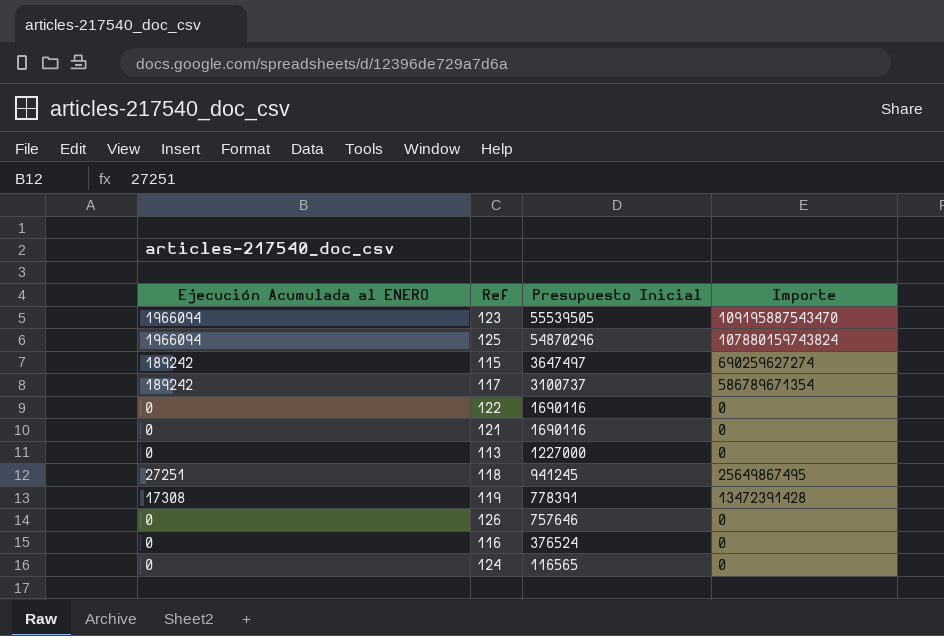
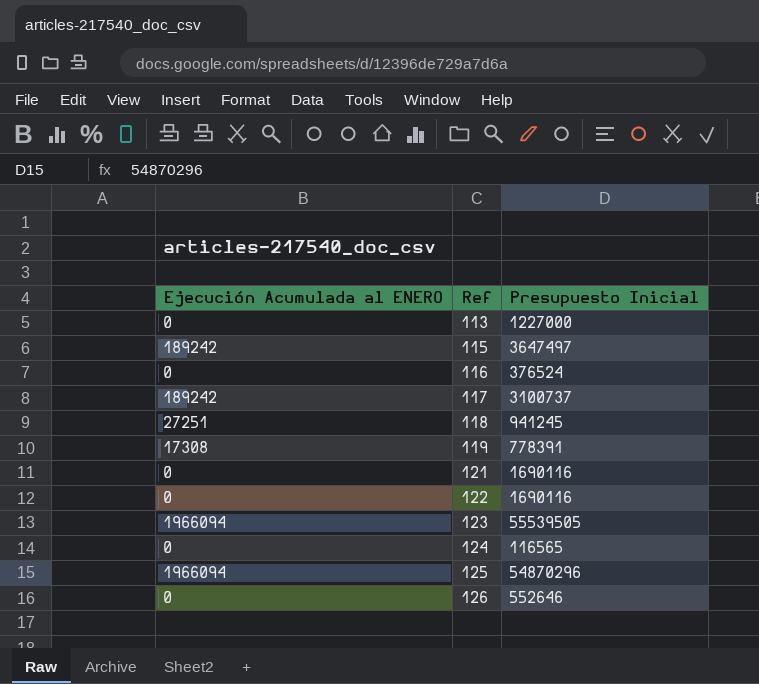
row order: Presupuesto Inicial descending -> Ref ascending
column Importe | formula: [Ejecución Acumulada al ENERO] * [Presupuesto Inicial] -> none
126 | Presupuesto Inicial: 757646 -> 552646

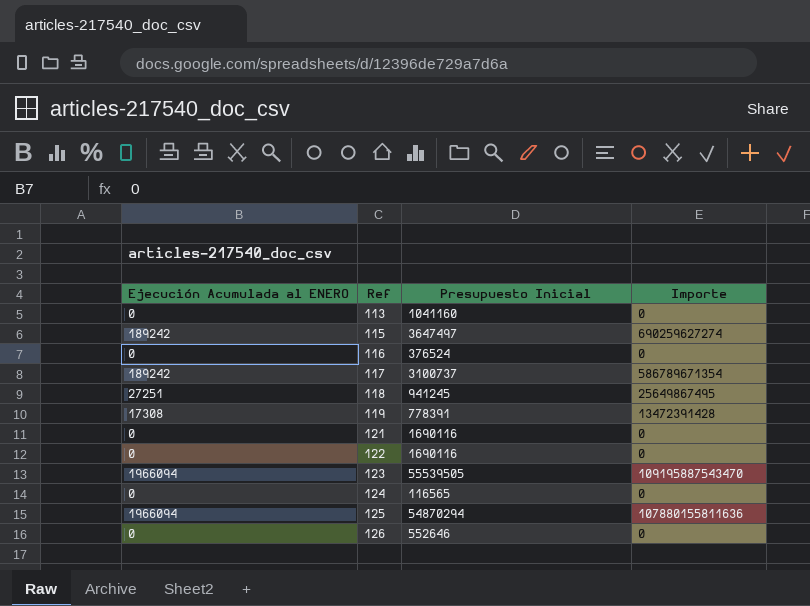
column Importe | formula: none -> [Ejecución Acumulada al ENERO] * [Presupuesto Inicial]
113 | Presupuesto Inicial: 1227000 -> 1041160
125 | Presupuesto Inicial: 54870296 -> 54870294

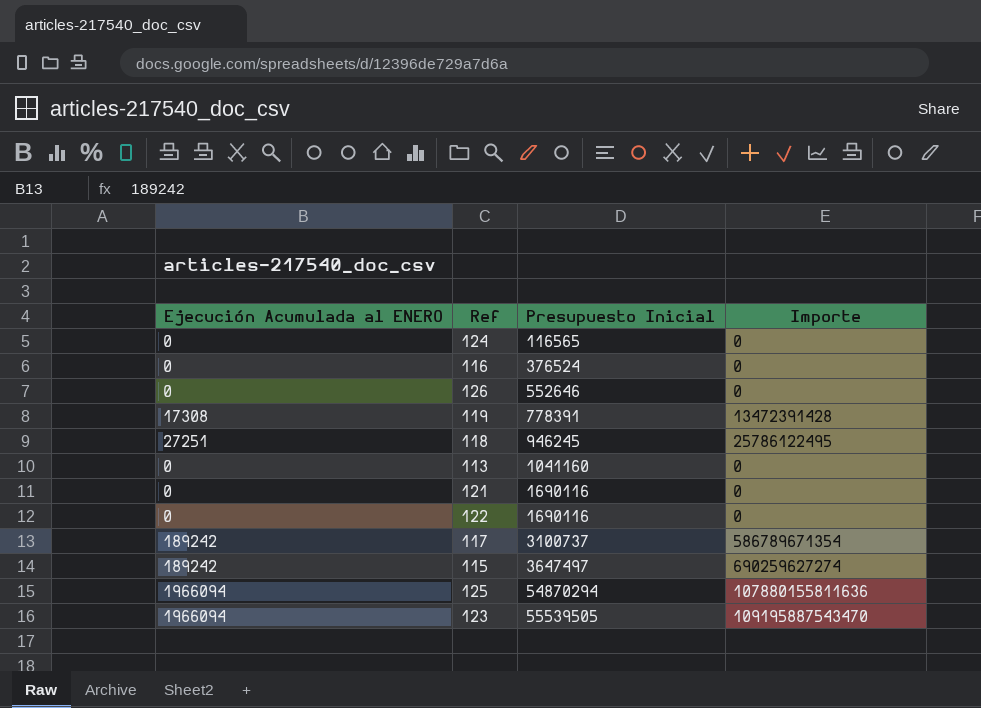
row order: Ref ascending -> Presupuesto Inicial ascending
118 | Presupuesto Inicial: 941245 -> 946245
118 | Importe: 25649867495 -> 25786122495

